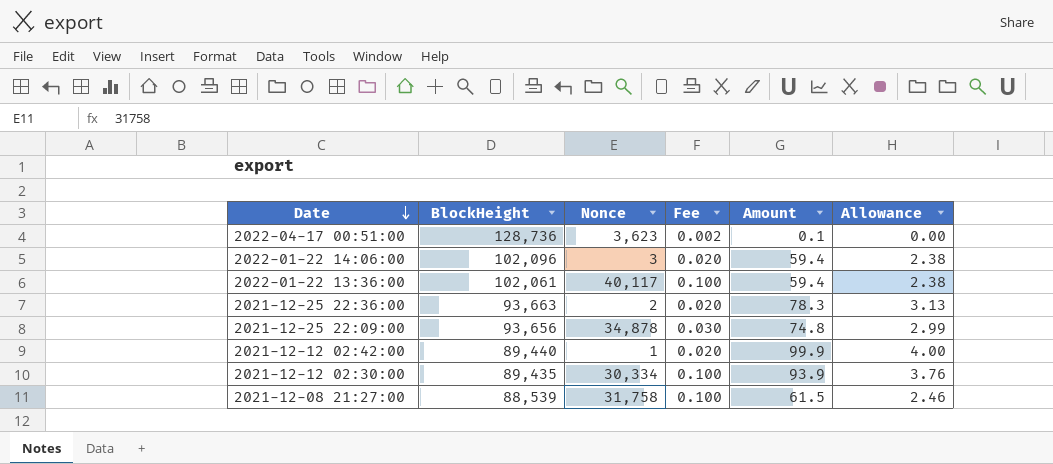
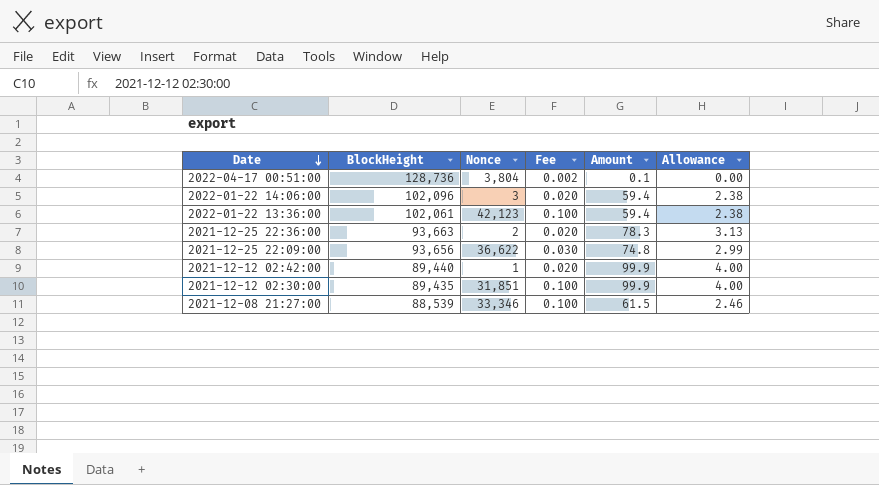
2022-04-17 00:51:00 | Nonce: 3,623 -> 3,804
2022-01-22 13:36:00 | Nonce: 40,117 -> 42,123
2021-12-25 22:09:00 | Nonce: 34,878 -> 36,622
2021-12-12 02:30:00 | Nonce: 30,334 -> 31,851
2021-12-12 02:30:00 | Amount: 93.9 -> 99.9
2021-12-12 02:30:00 | Allowance: 3.76 -> 4.00
2021-12-08 21:27:00 | Nonce: 31,758 -> 33,346

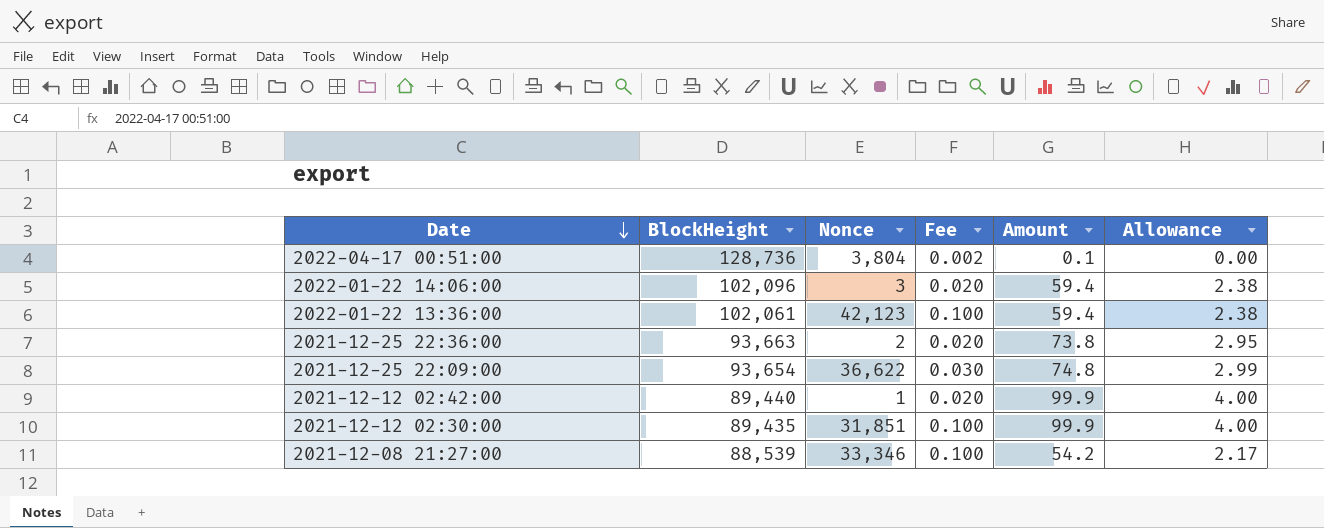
2021-12-25 22:36:00 | Amount: 78.3 -> 73.8
2021-12-25 22:36:00 | Allowance: 3.13 -> 2.95
2021-12-25 22:09:00 | BlockHeight: 93,656 -> 93,654
2021-12-08 21:27:00 | Amount: 61.5 -> 54.2
2021-12-08 21:27:00 | Allowance: 2.46 -> 2.17

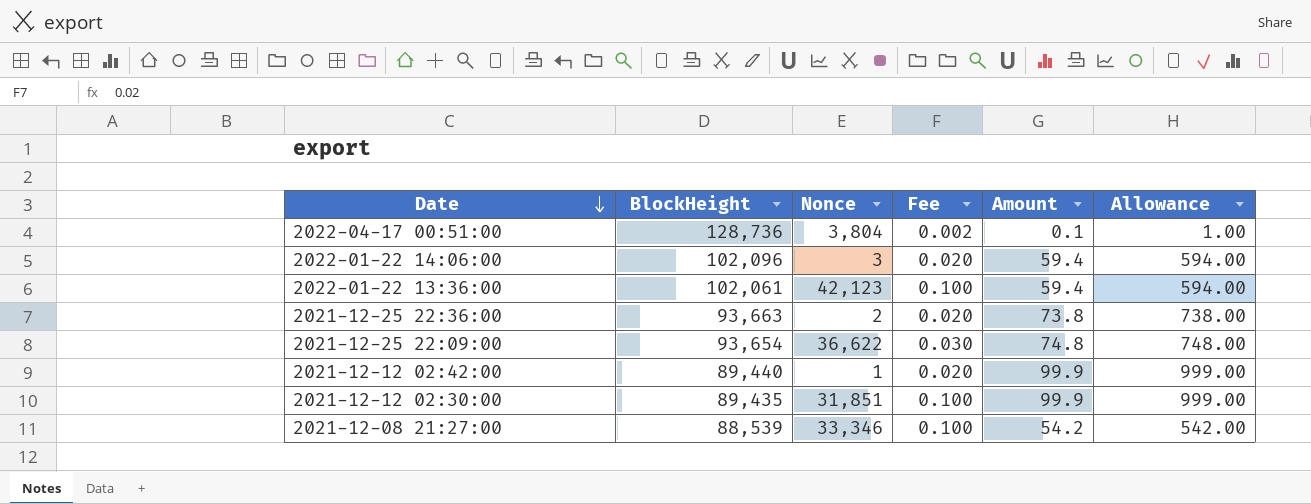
column Allowance | formula: [Amount] * 0.04 -> [Amount] * 10

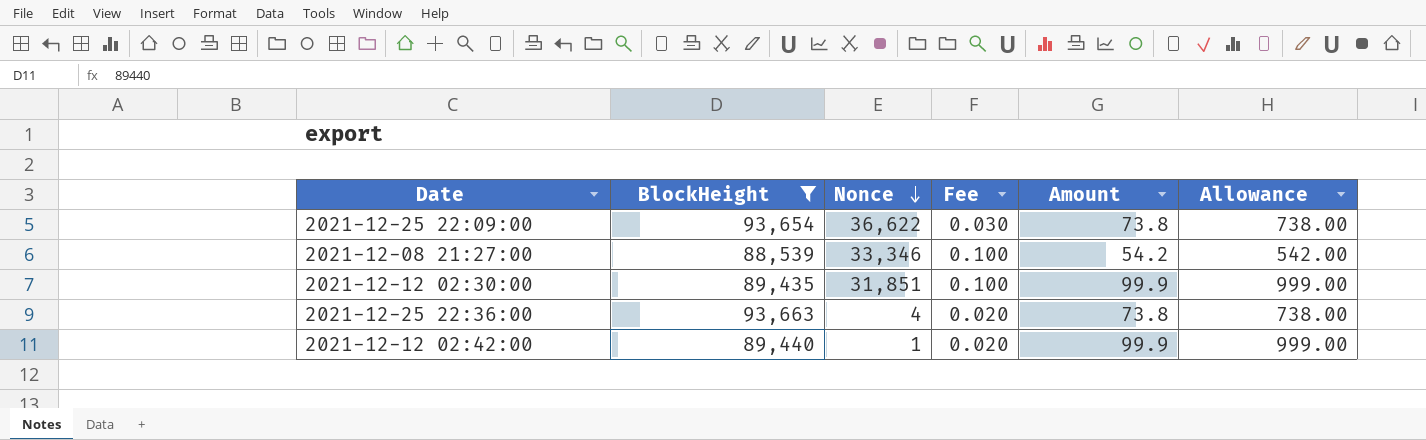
filter: none -> BlockHeight <= 93,663
row order: Date descending -> Nonce descending
2021-12-25 22:09:00 | Amount: 74.8 -> 73.8
2021-12-25 22:09:00 | Allowance: 748.00 -> 738.00
2021-12-25 22:36:00 | Nonce: 2 -> 4

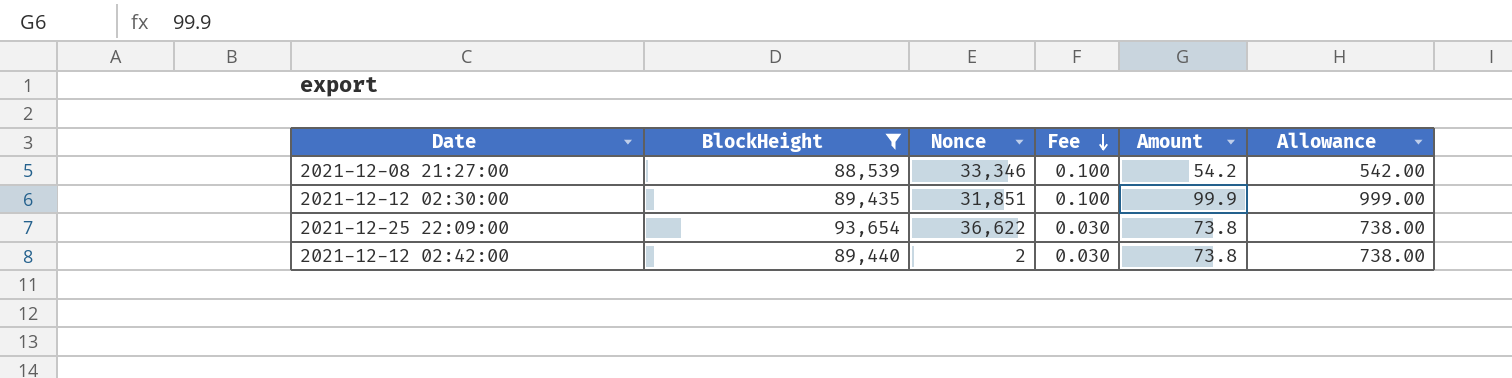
row order: Nonce descending -> Fee descending
row 2021-12-25 22:36:00: 93,663 | 4 | 0.020 | 73.8 | 738.00 -> none
2021-12-12 02:42:00 | Nonce: 1 -> 2
2021-12-12 02:42:00 | Fee: 0.020 -> 0.030
2021-12-12 02:42:00 | Amount: 99.9 -> 73.8
2021-12-12 02:42:00 | Allowance: 999.00 -> 738.00

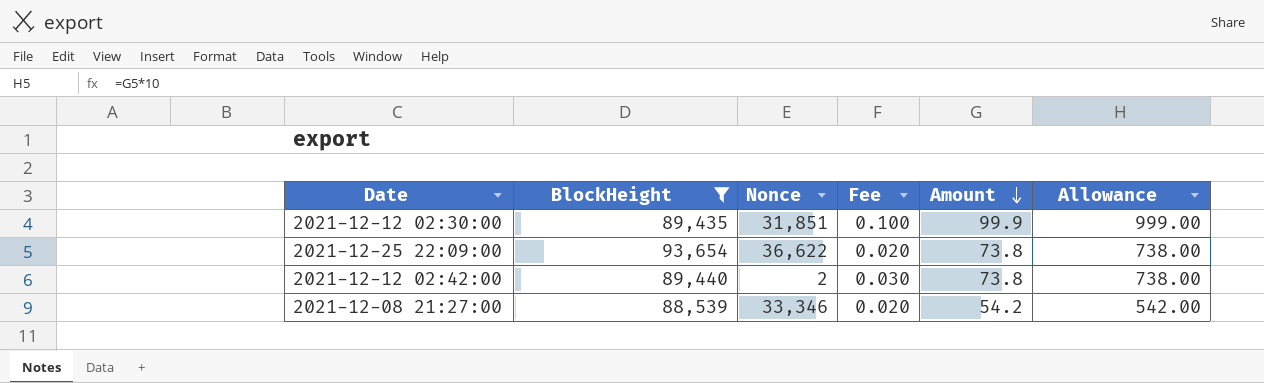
row order: Fee descending -> Amount descending
2021-12-25 22:09:00 | Fee: 0.030 -> 0.020
2021-12-08 21:27:00 | Fee: 0.100 -> 0.020

